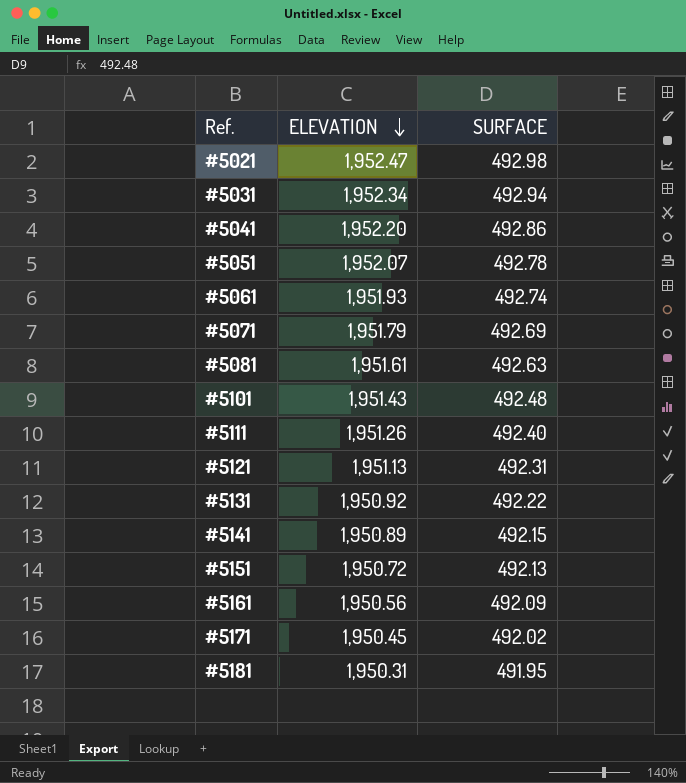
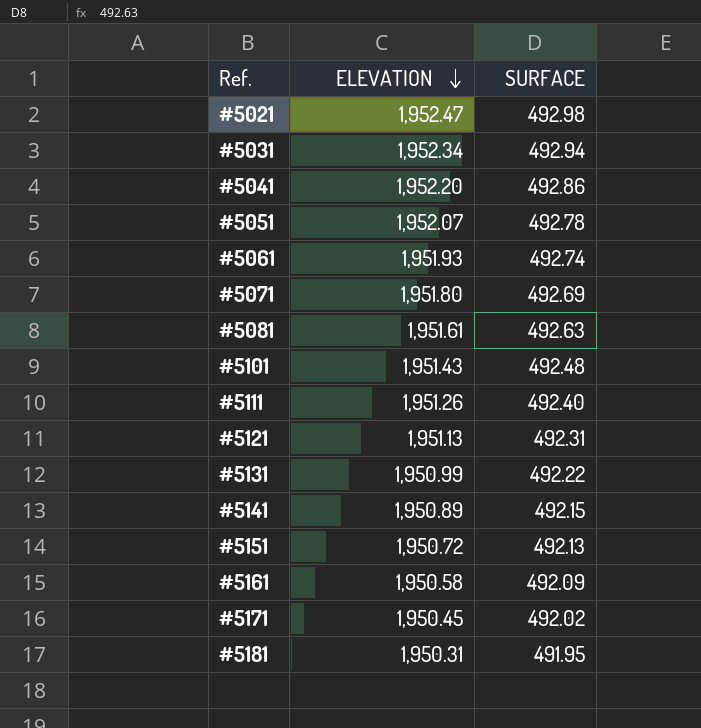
#5071 | ELEVATION: 1,951.79 -> 1,951.80
#5131 | ELEVATION: 1,950.92 -> 1,950.99
#5161 | ELEVATION: 1,950.56 -> 1,950.58

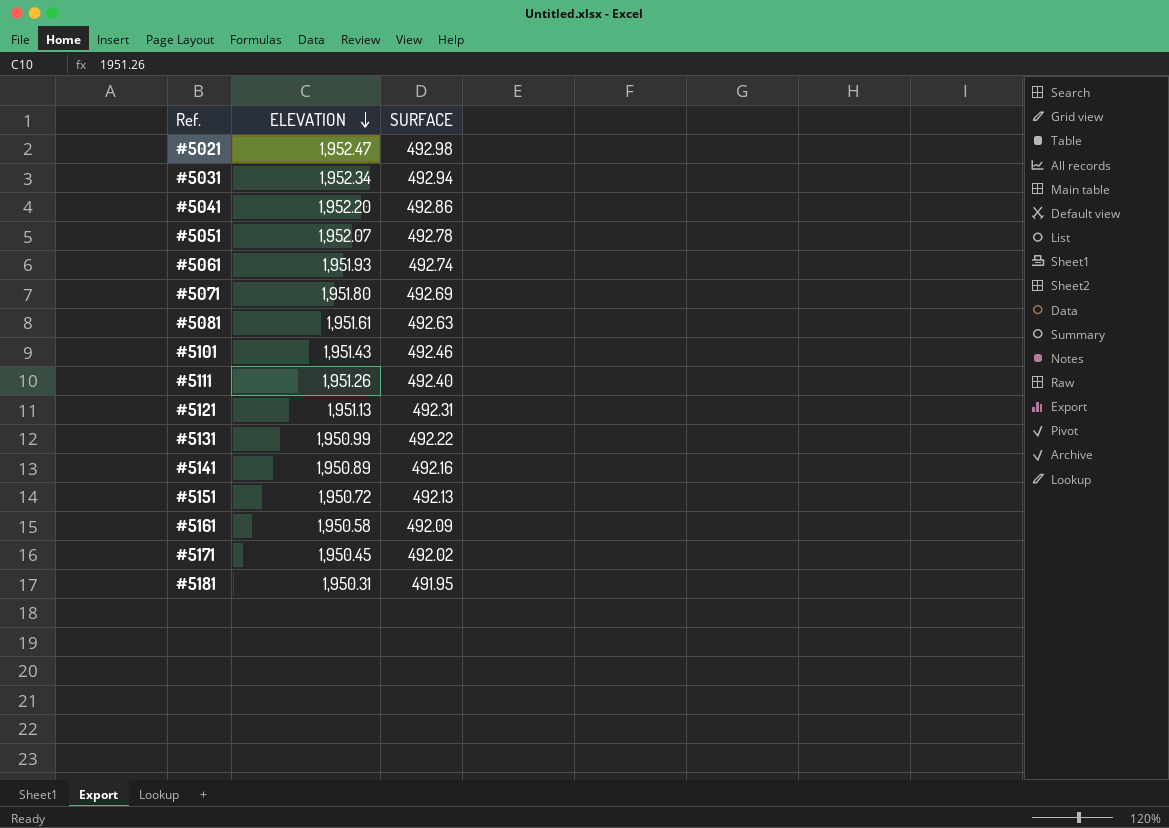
#5101 | SURFACE: 492.48 -> 492.46
#5141 | SURFACE: 492.15 -> 492.16

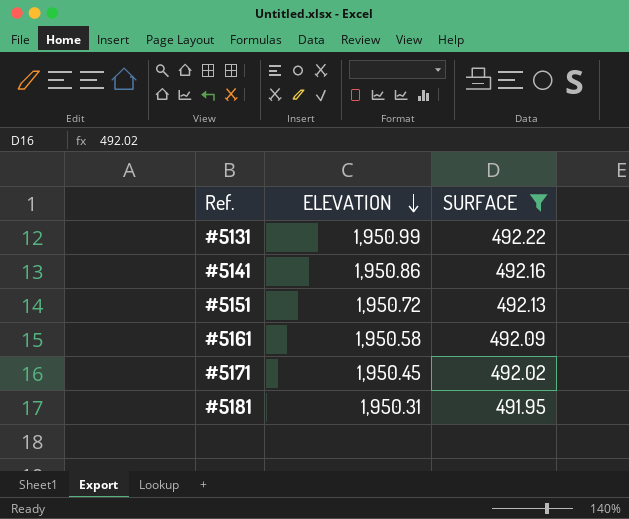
filter: none -> SURFACE <= 492.22
#5141 | ELEVATION: 1,950.89 -> 1,950.86

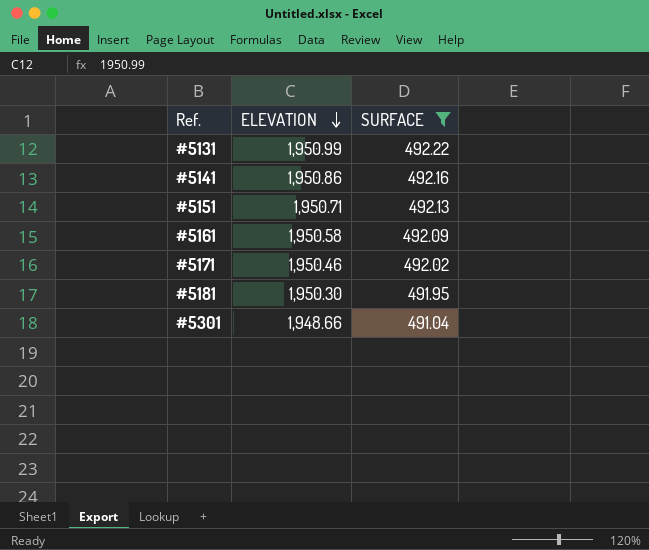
#5151 | ELEVATION: 1,950.72 -> 1,950.71
#5171 | ELEVATION: 1,950.45 -> 1,950.46
#5181 | ELEVATION: 1,950.31 -> 1,950.30
row #5301: none -> 1,948.66 | 491.04

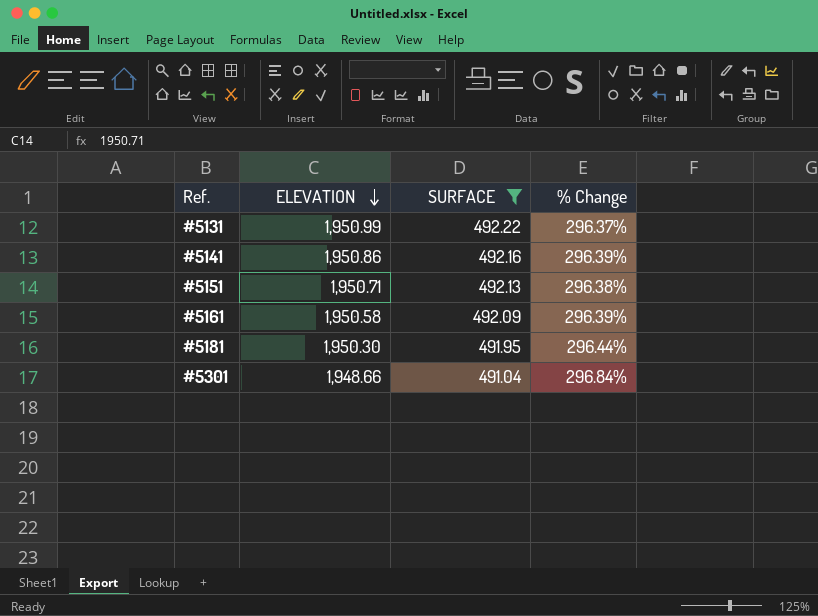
column % Change | formula: none -> ([ELEVATION] - [SURFACE]) / [SURFACE]
row #5171: 1,950.46 | 492.02 -> none

